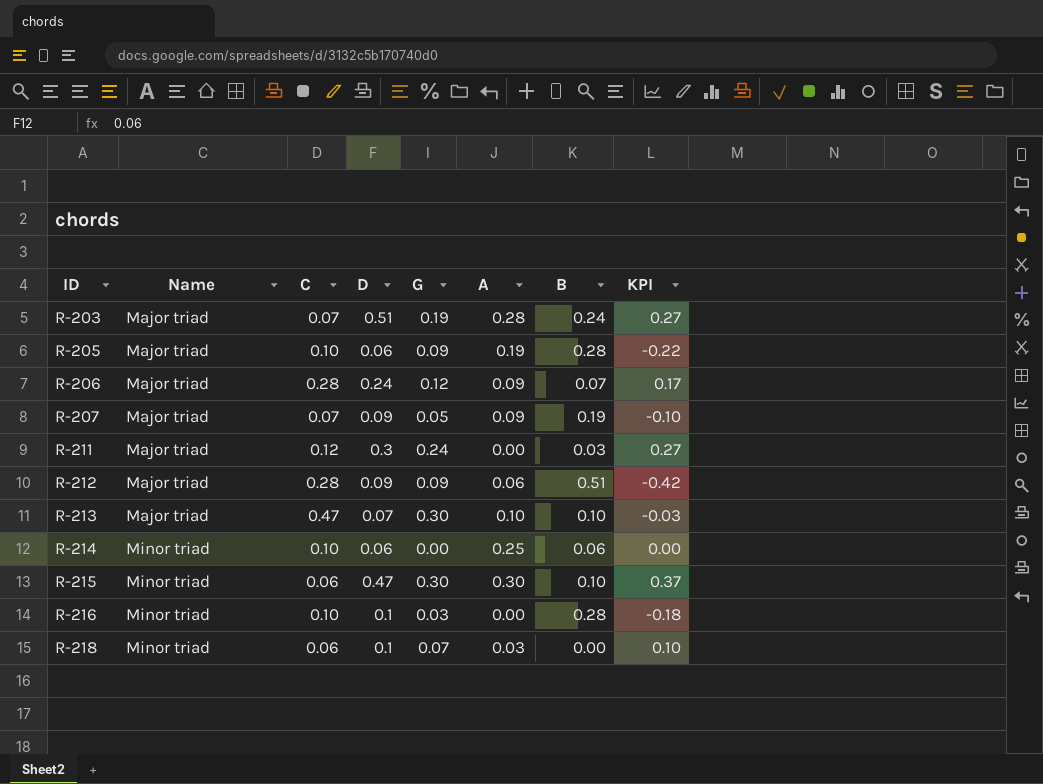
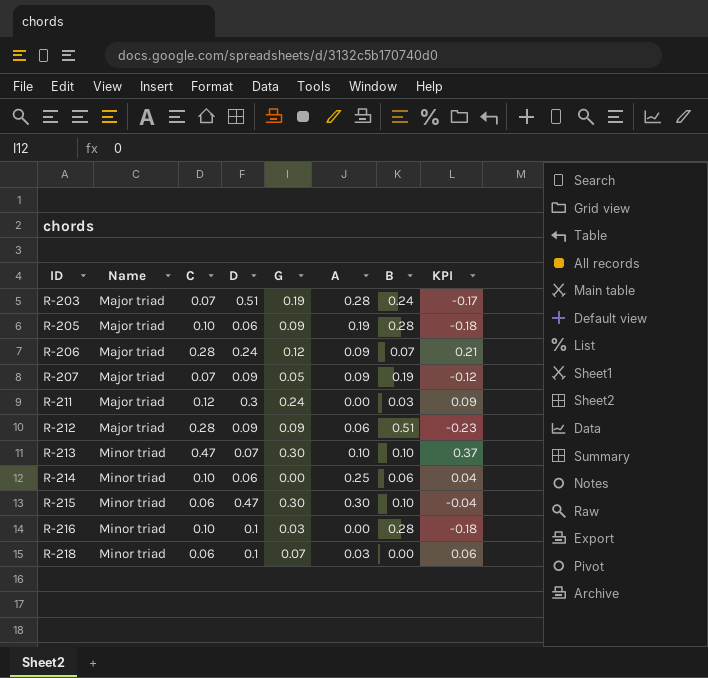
column KPI | formula: [D] - [B] -> [C] - [B]
R-213 | Name: Major triad -> Minor triad

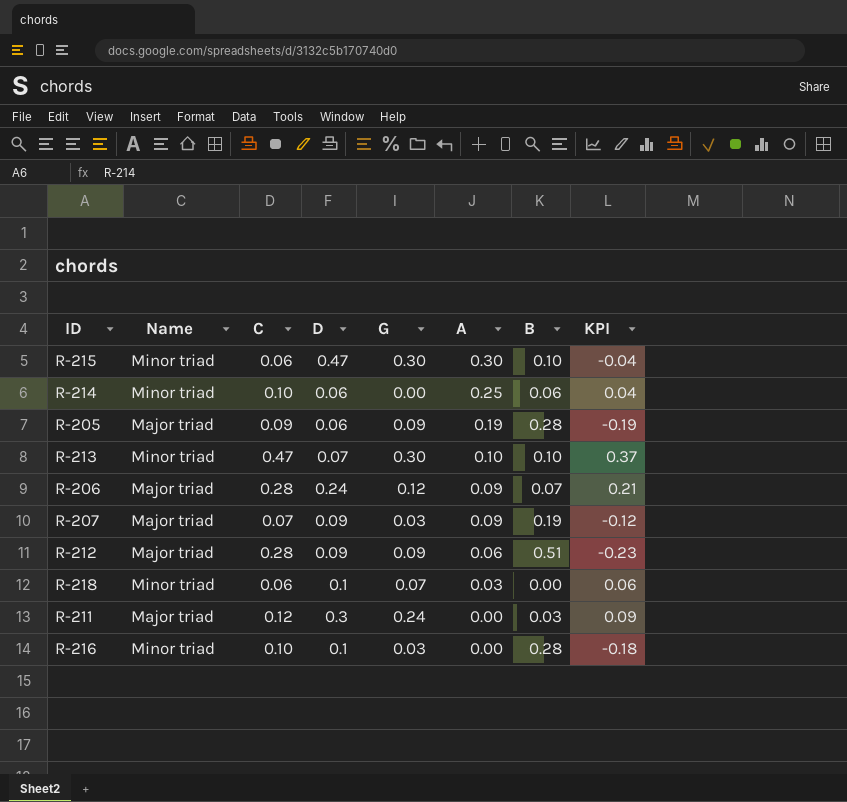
row order: ID ascending -> A descending
row R-203: Major triad | 0.07 | 0.51 | 0.19 | 0.28 | 0.24 | -0.17 -> none
R-205 | C: 0.10 -> 0.09
R-205 | KPI: -0.18 -> -0.19
R-207 | G: 0.05 -> 0.03

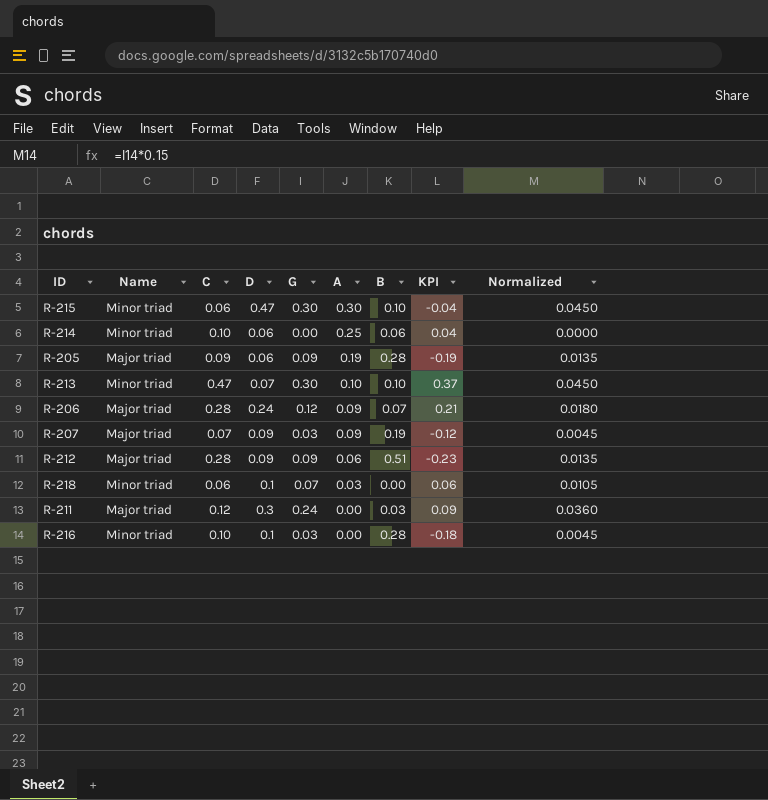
column Normalized | formula: none -> [G] * 0.15

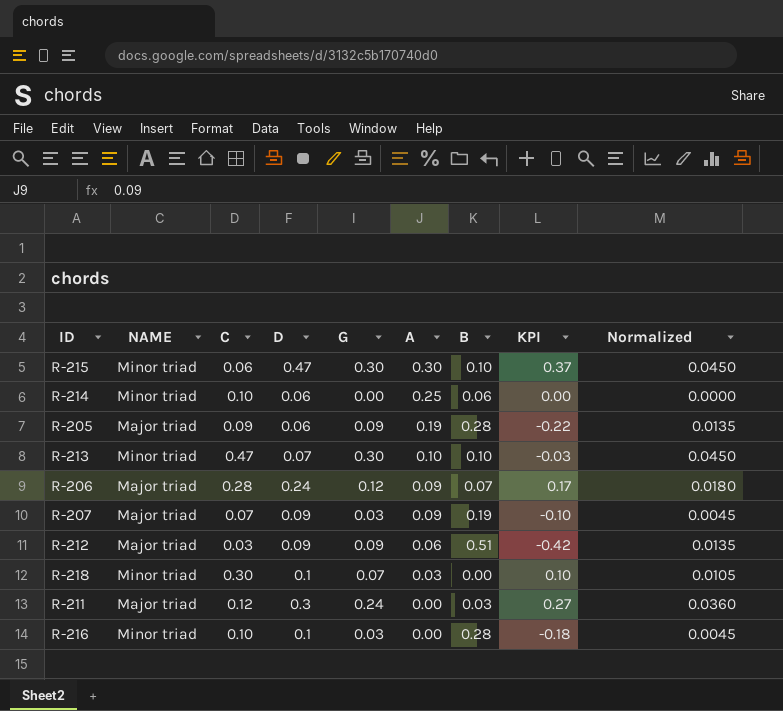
column name: Name -> NAME
column KPI | formula: [C] - [B] -> [D] - [B]
R-212 | C: 0.28 -> 0.03
R-218 | C: 0.06 -> 0.30

